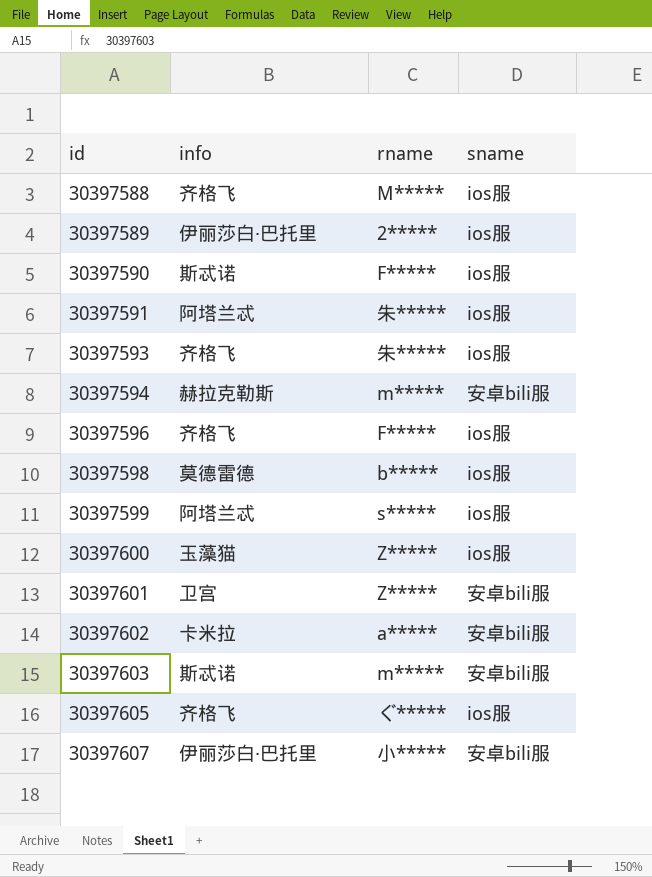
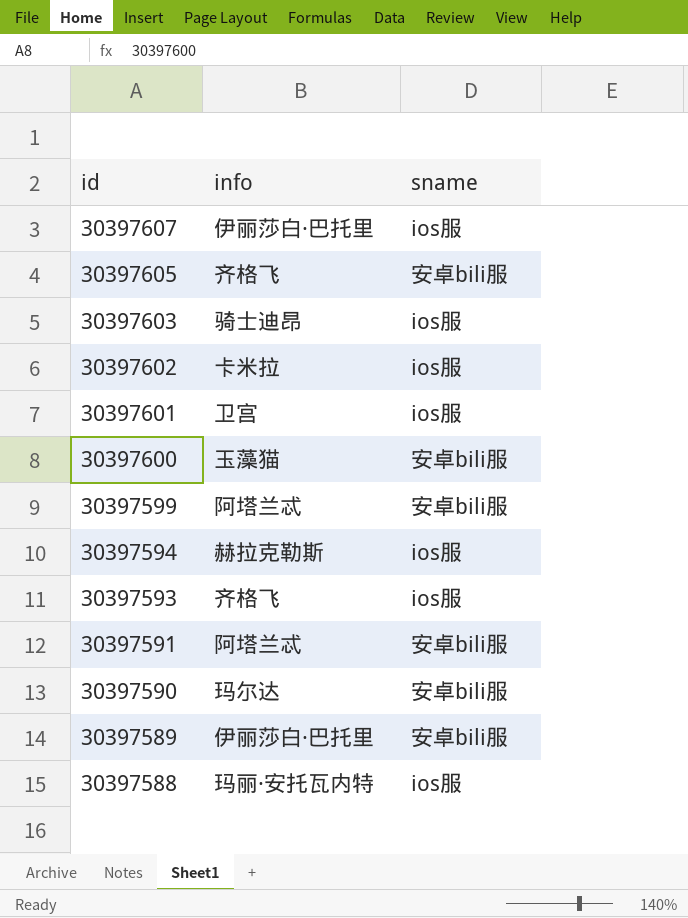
row order: id ascending -> id descending
column rname | position: 3 -> none
row 30397596: 齐格飞 | F***** | ios服 -> none
row 30397598: 莫德雷德 | b***** | ios服 -> none
30397607 | sname: 安卓bili服 -> ios服
30397605 | sname: ios服 -> 安卓bili服
30397603 | info: 斯忒诺 -> 骑士迪昂
30397603 | sname: 安卓bili服 -> ios服
30397602 | sname: 安卓bili服 -> ios服
30397601 | sname: 安卓bili服 -> ios服
30397600 | sname: ios服 -> 安卓bili服
30397599 | sname: ios服 -> 安卓bili服
30397594 | sname: 安卓bili服 -> ios服
30397591 | sname: ios服 -> 安卓bili服
30397590 | info: 斯忒诺 -> 玛尔达
30397590 | sname: ios服 -> 安卓bili服
30397589 | sname: ios服 -> 安卓bili服
30397588 | info: 齐格飞 -> 玛丽·安托瓦内特

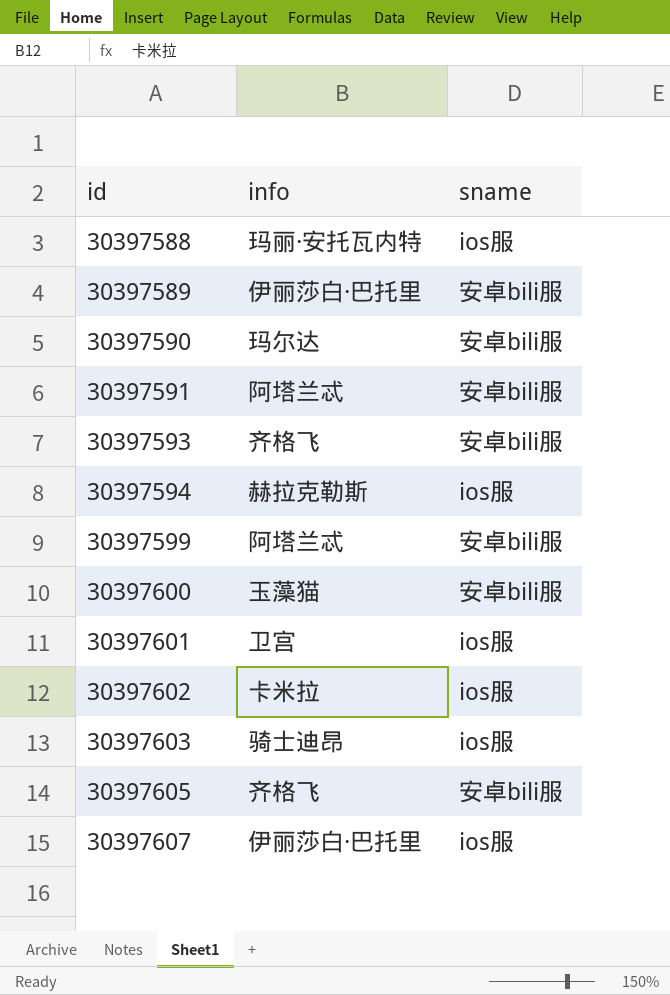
row order: id descending -> id ascending
30397593 | sname: ios服 -> 安卓bili服

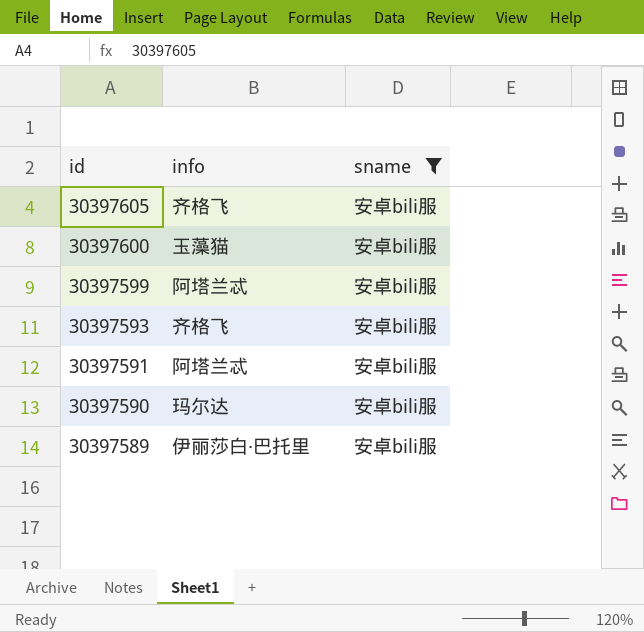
filter: none -> sname = 安卓bili服
row order: id ascending -> id descending

